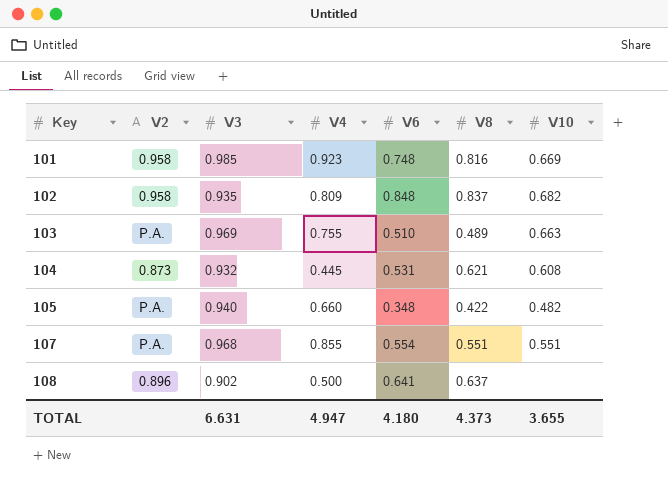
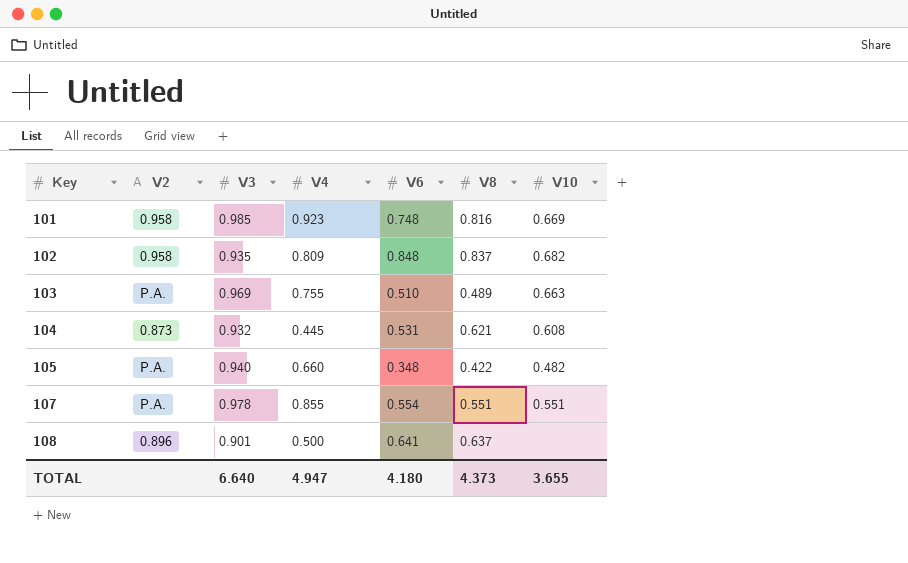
107 | V3: 0.968 -> 0.978
108 | V3: 0.902 -> 0.901
TOTAL | V3: 6.631 -> 6.640

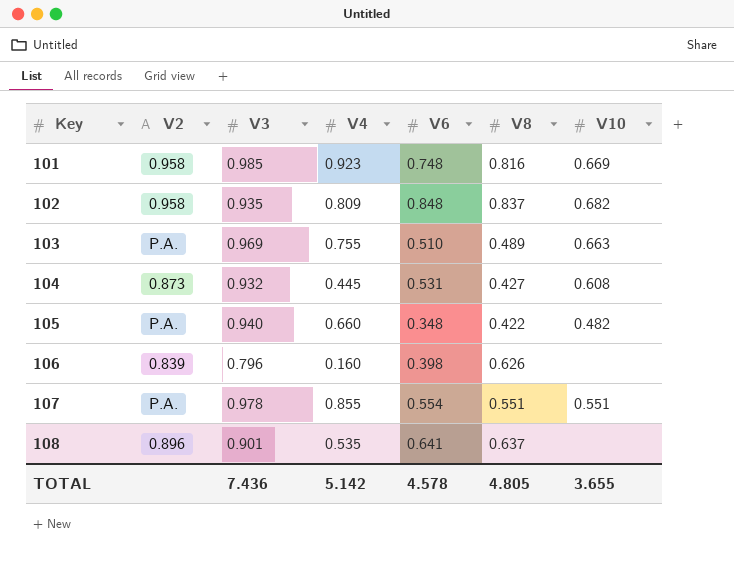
104 | V8: 0.621 -> 0.427
row 106: none -> 0.839 | 0.796 | 0.160 | 0.398 | 0.626 | none
108 | V4: 0.500 -> 0.535
TOTAL | V3: 6.640 -> 7.436
TOTAL | V4: 4.947 -> 5.142
TOTAL | V6: 4.180 -> 4.578
TOTAL | V8: 4.373 -> 4.805

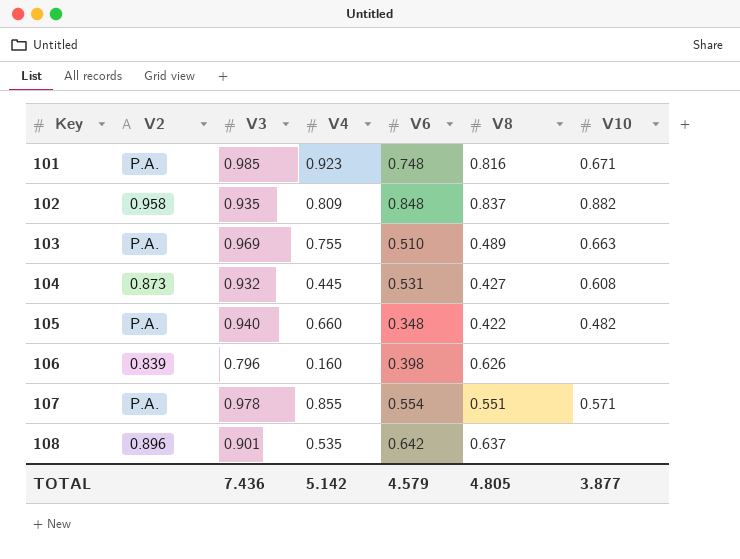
101 | V2: 0.958 -> P.A.
101 | V10: 0.669 -> 0.671
102 | V10: 0.682 -> 0.882
107 | V10: 0.551 -> 0.571
108 | V6: 0.641 -> 0.642
TOTAL | V6: 4.578 -> 4.579
TOTAL | V10: 3.655 -> 3.877

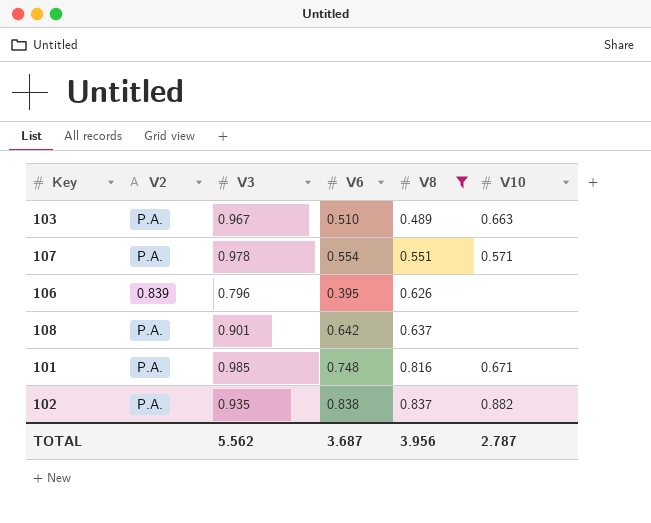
filter: none -> V8 >= 0.489
row order: Key ascending -> V8 ascending
column V4 | position: 4 -> none
103 | V3: 0.969 -> 0.967
106 | V6: 0.398 -> 0.395
108 | V2: 0.896 -> P.A.
102 | V2: 0.958 -> P.A.
102 | V6: 0.848 -> 0.838
TOTAL | V3: 7.436 -> 5.562
TOTAL | V6: 4.579 -> 3.687
TOTAL | V8: 4.805 -> 3.956
TOTAL | V10: 3.877 -> 2.787

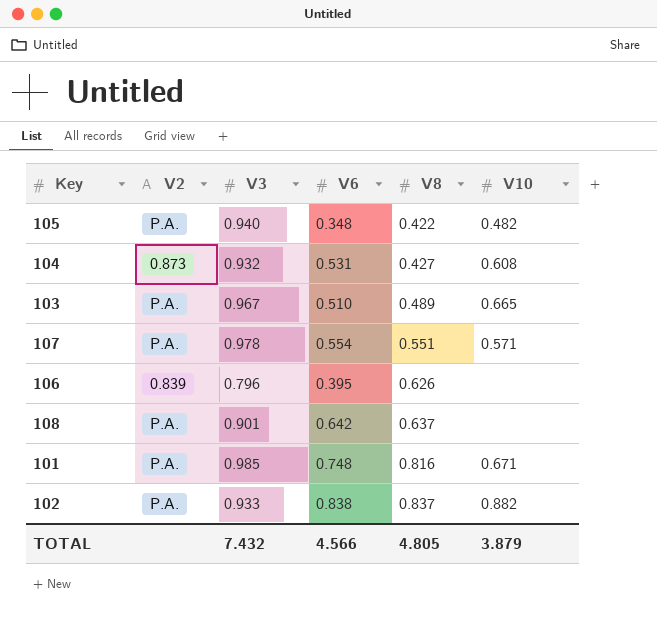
filter: V8 >= 0.489 -> none
103 | V10: 0.663 -> 0.665
102 | V3: 0.935 -> 0.933
TOTAL | V3: 5.562 -> 7.432
TOTAL | V6: 3.687 -> 4.566
TOTAL | V8: 3.956 -> 4.805
TOTAL | V10: 2.787 -> 3.879

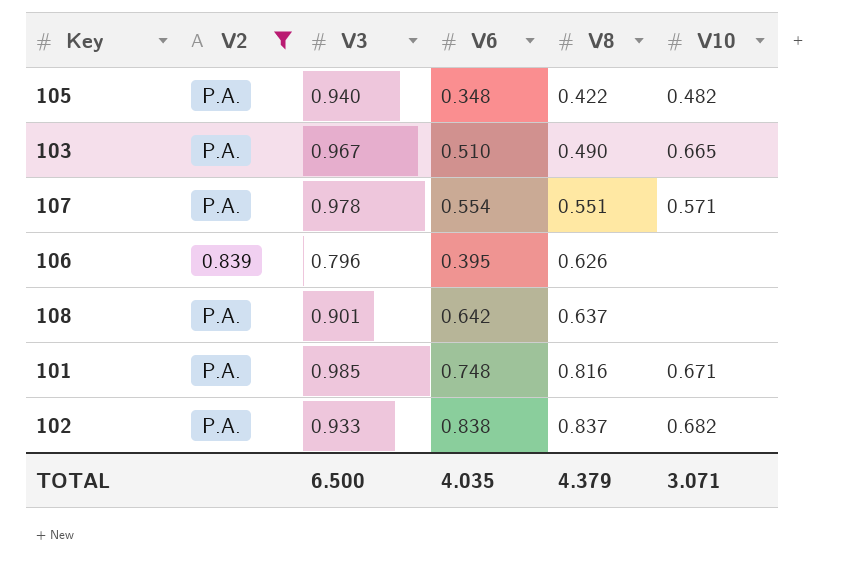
filter: none -> V2 != 0.873
103 | V8: 0.489 -> 0.490
102 | V10: 0.882 -> 0.682
TOTAL | V3: 7.432 -> 6.500
TOTAL | V6: 4.566 -> 4.035
TOTAL | V8: 4.805 -> 4.379
TOTAL | V10: 3.879 -> 3.071

